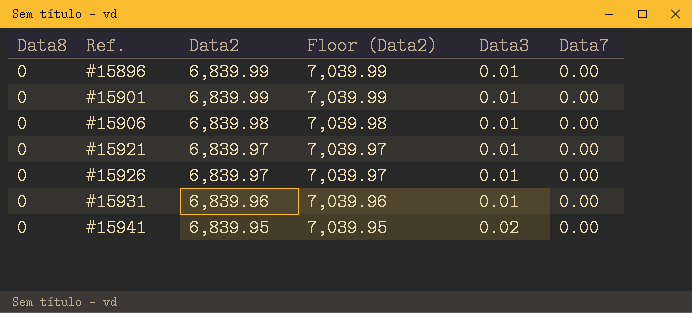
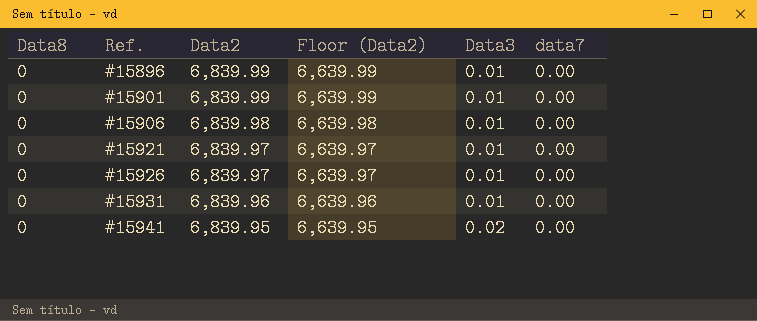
column Floor (Data2) | formula: [Data2] + 200 -> [Data2] - 200
column name: Data7 -> data7

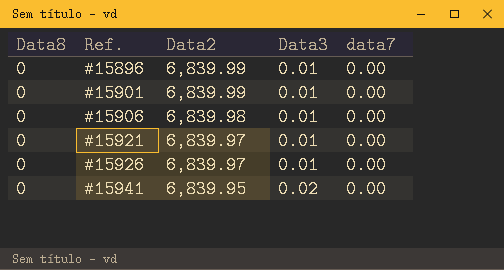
column Floor (Data2) | formula: [Data2] - 200 -> none
row #15931: 0 | 6,839.96 | 6,639.96 | 0.01 | 0.00 -> none

